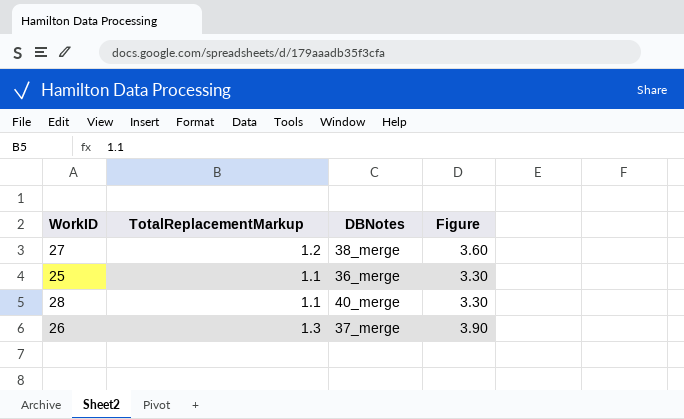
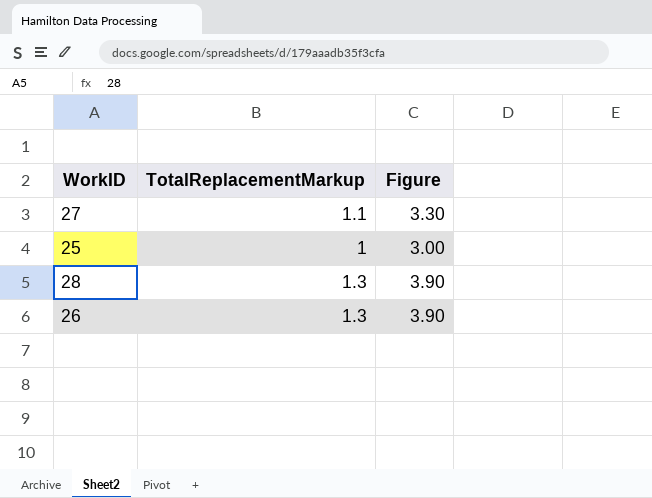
column DBNotes | position: 3 -> none
27 | TotalReplacementMarkup: 1.2 -> 1.1
27 | Figure: 3.60 -> 3.30
25 | TotalReplacementMarkup: 1.1 -> 1
25 | Figure: 3.30 -> 3.00
28 | TotalReplacementMarkup: 1.1 -> 1.3
28 | Figure: 3.30 -> 3.90

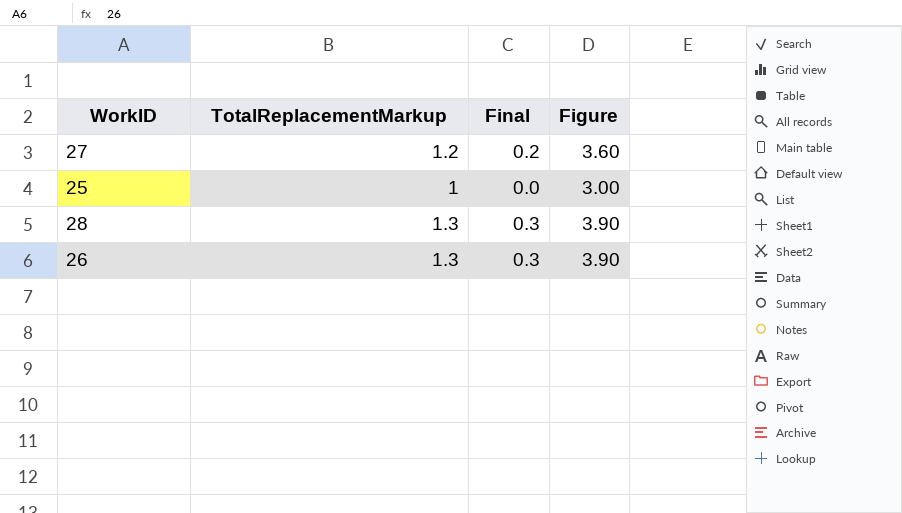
column Final | formula: none -> [TotalReplacementMarkup] - 1
27 | TotalReplacementMarkup: 1.1 -> 1.2
27 | Figure: 3.30 -> 3.60

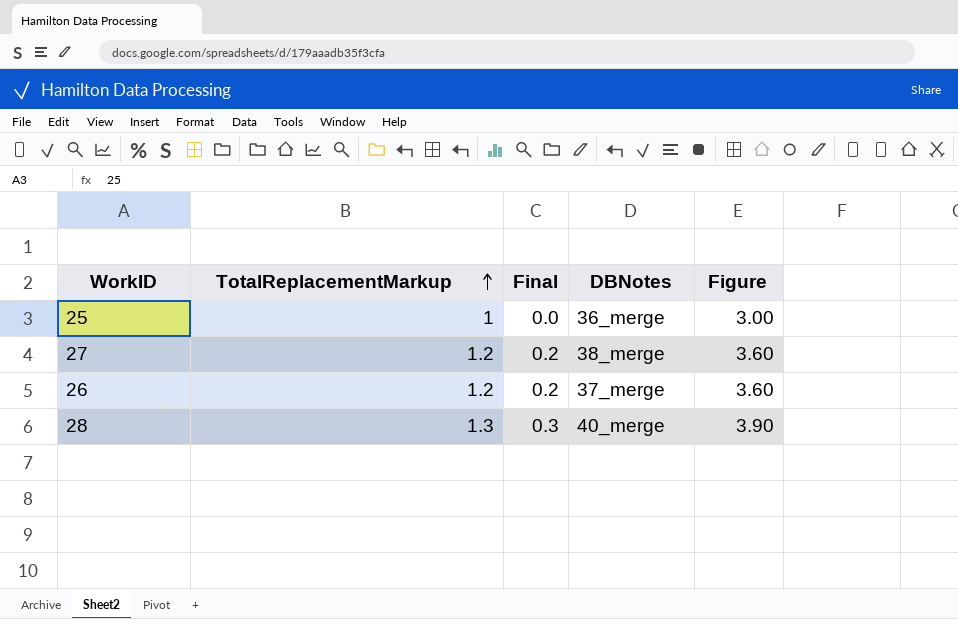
row order: none -> TotalReplacementMarkup ascending
column DBNotes | position: none -> 4
26 | TotalReplacementMarkup: 1.3 -> 1.2
26 | Final: 0.3 -> 0.2
26 | Figure: 3.90 -> 3.60

